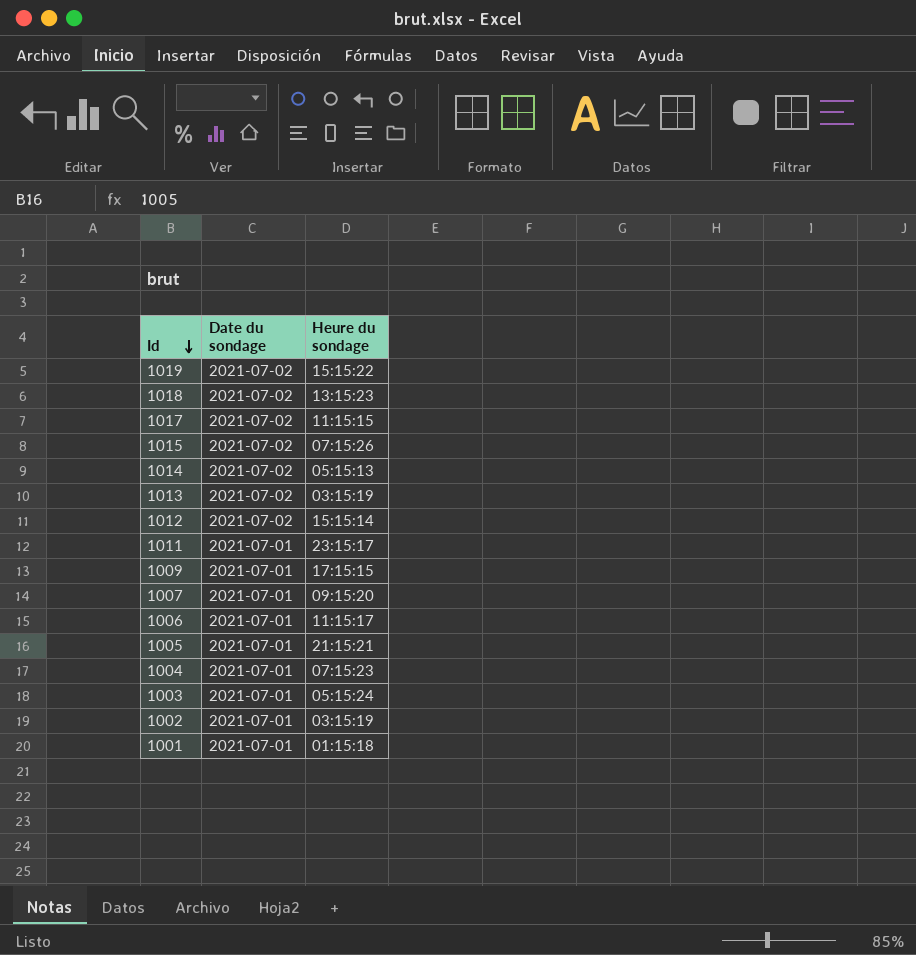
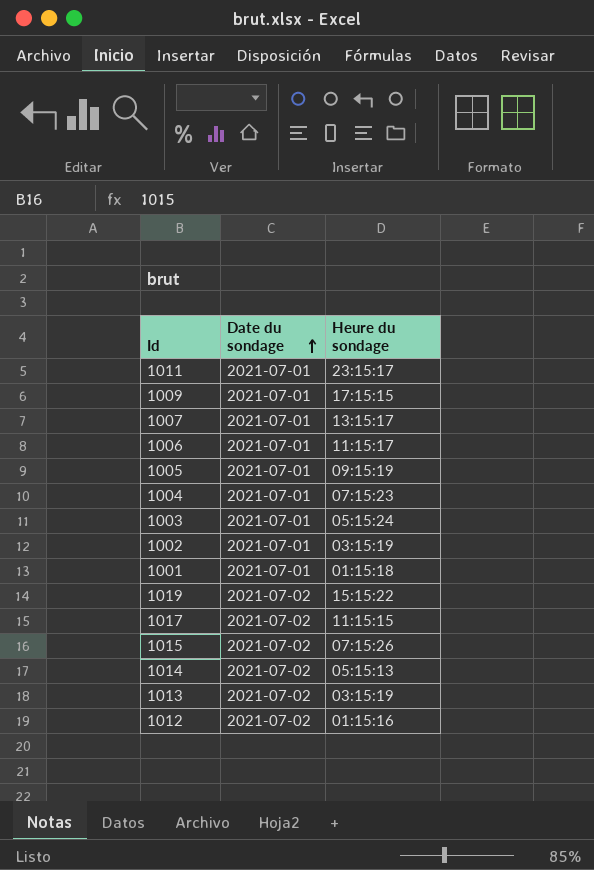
row order: Id descending -> Date du sondage ascending
row 1018: 2021-07-02 | 13:15:23 -> none
1007 | Heure du sondage: 09:15:20 -> 13:15:17
1005 | Heure du sondage: 21:15:21 -> 09:15:19
1012 | Heure du sondage: 15:15:14 -> 01:15:16

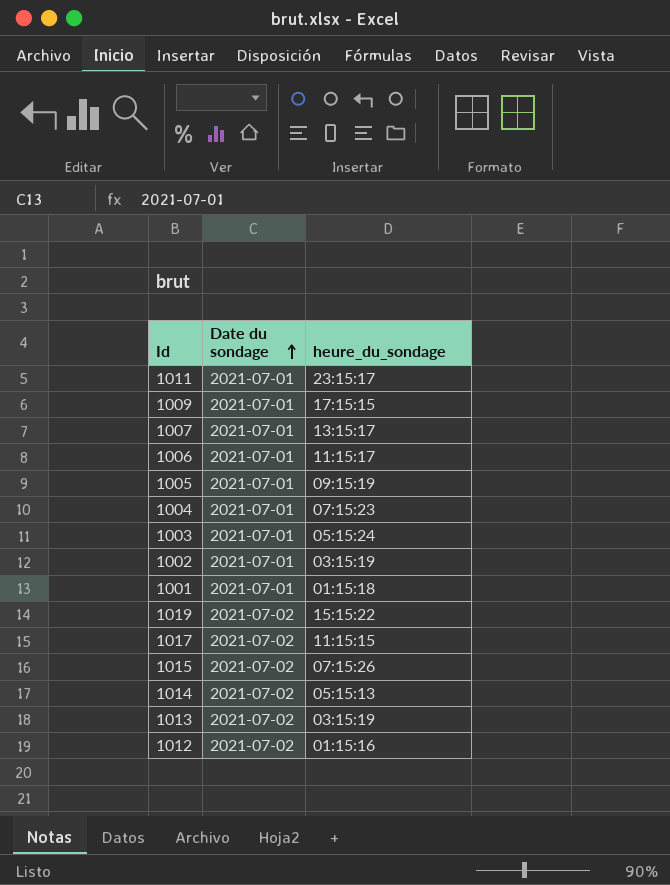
column name: Heure du sondage -> heure_du_sondage

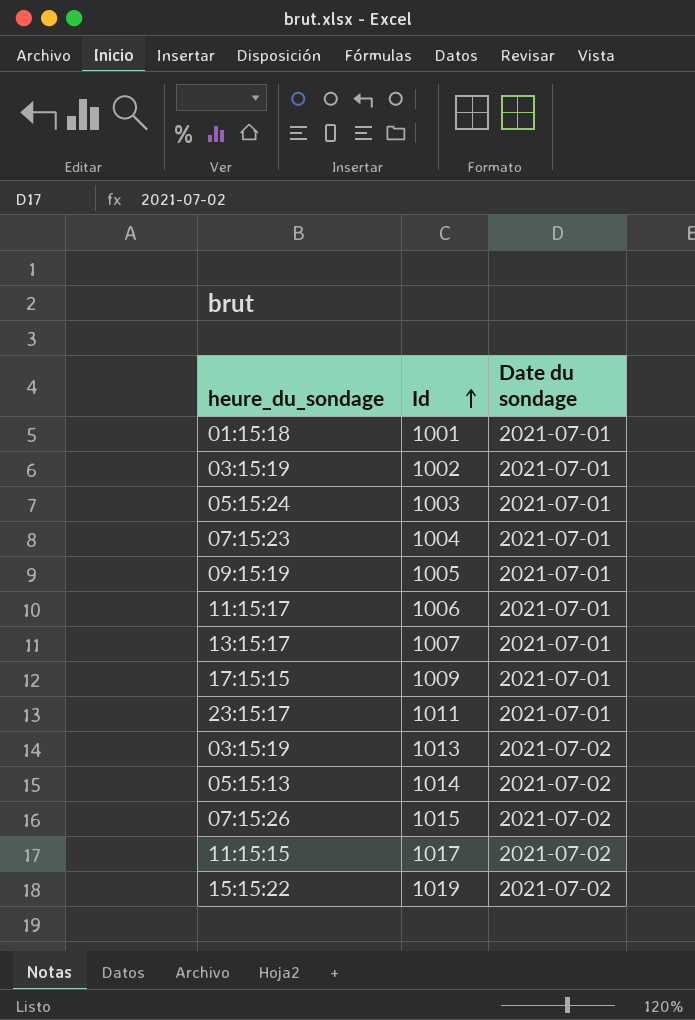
row order: Date du sondage ascending -> Id ascending
column heure_du_sondage | position: 3 -> 1
row 1012: 2021-07-02 | 01:15:16 -> none

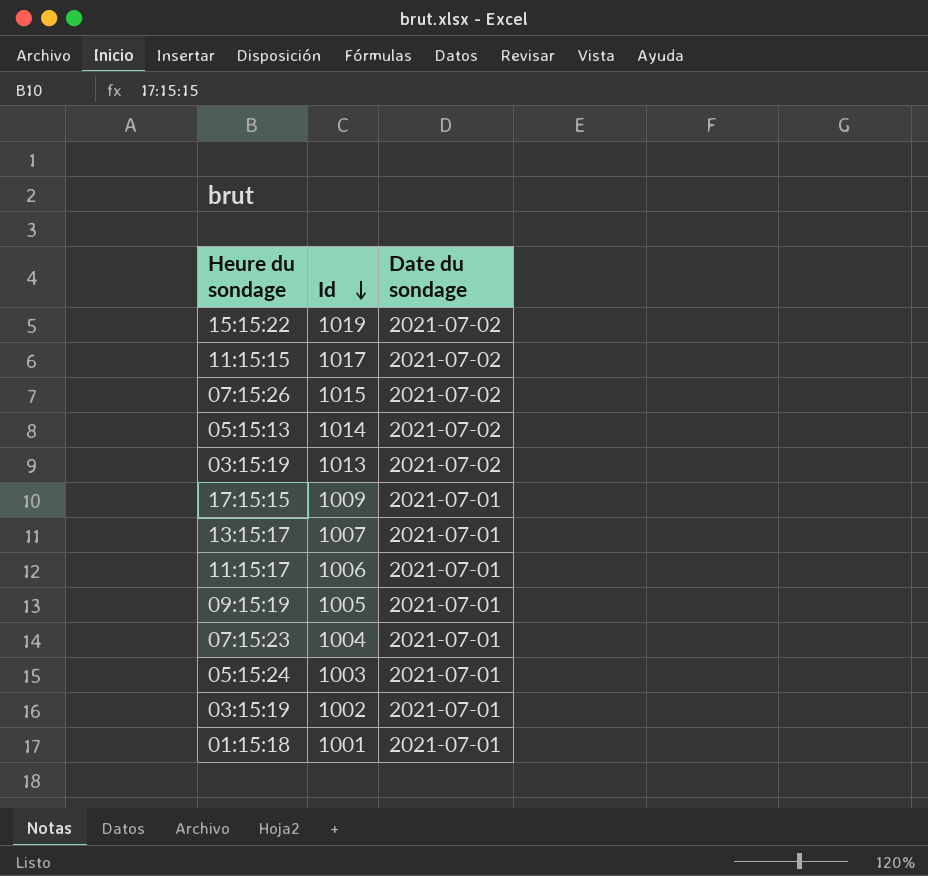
row order: Id ascending -> Id descending
column name: heure_du_sondage -> Heure du sondage
row 1011: 23:15:17 | 2021-07-01 -> none

